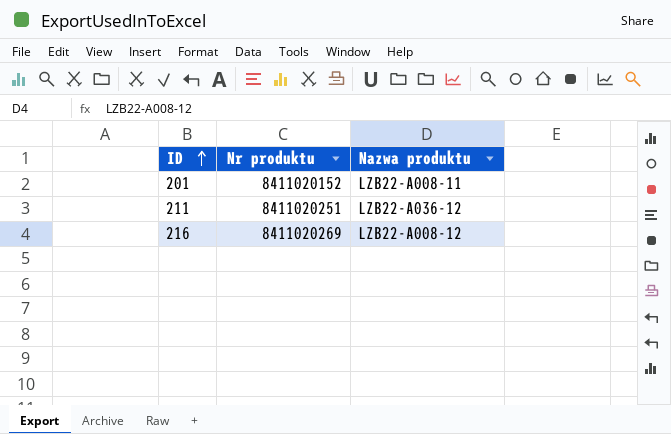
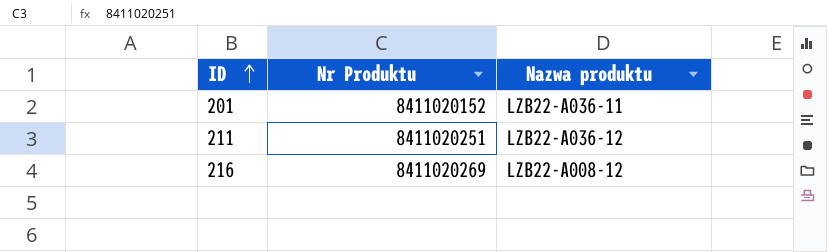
column name: Nr produktu -> Nr Produktu
201 | Nazwa produktu: LZB22-A008-11 -> LZB22-A036-11

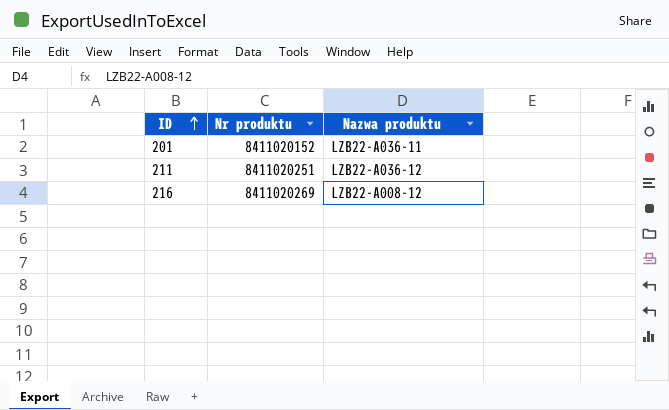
column name: Nr Produktu -> Nr produktu

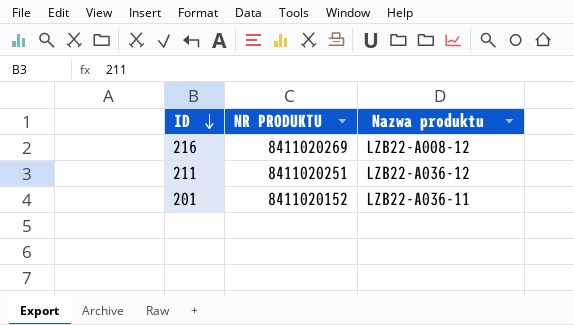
row order: ID ascending -> ID descending
column name: Nr produktu -> NR PRODUKTU

